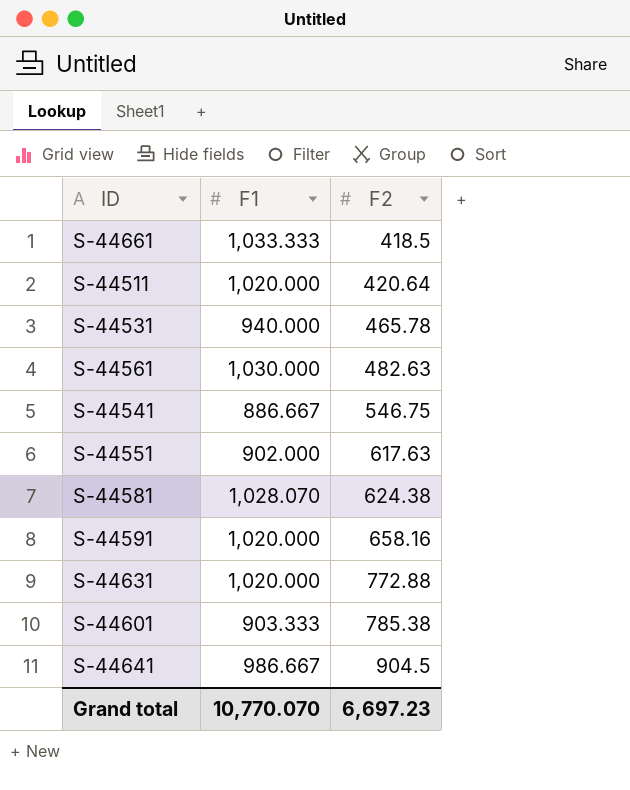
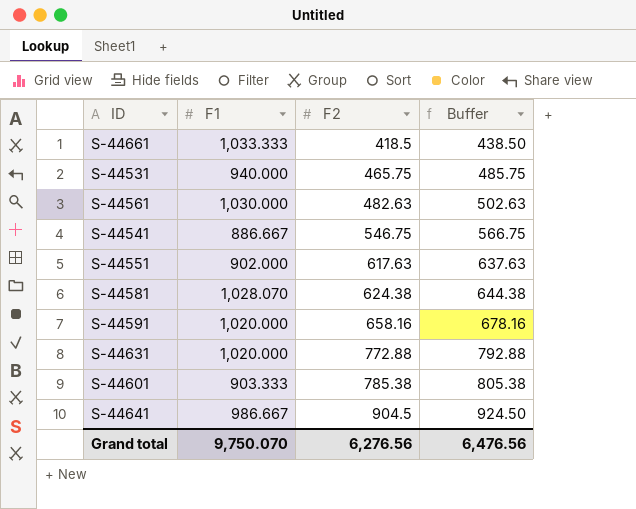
column Buffer | formula: none -> [F2] + 20
row S-44511: 1,020.000 | 420.64 -> none
S-44531 | F2: 465.78 -> 465.75
Grand total | F1: 10,770.070 -> 9,750.070
Grand total | F2: 6,697.23 -> 6,276.56

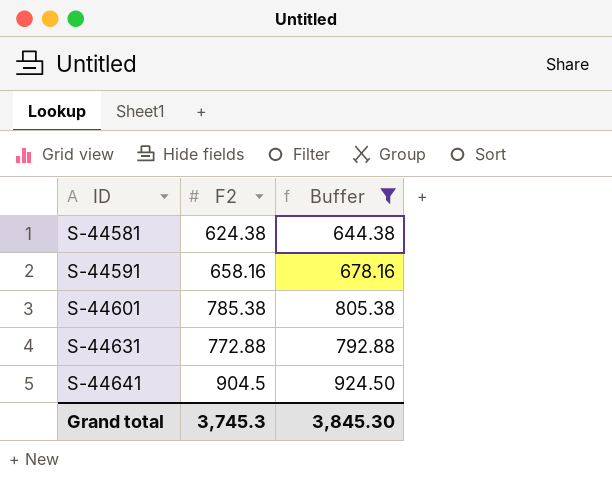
filter: none -> Buffer >= 644.38
row order: F2 ascending -> ID ascending
column F1 | position: 2 -> none
Grand total | F2: 6,276.56 -> 3,745.3
Grand total | Buffer: 6,476.56 -> 3,845.30

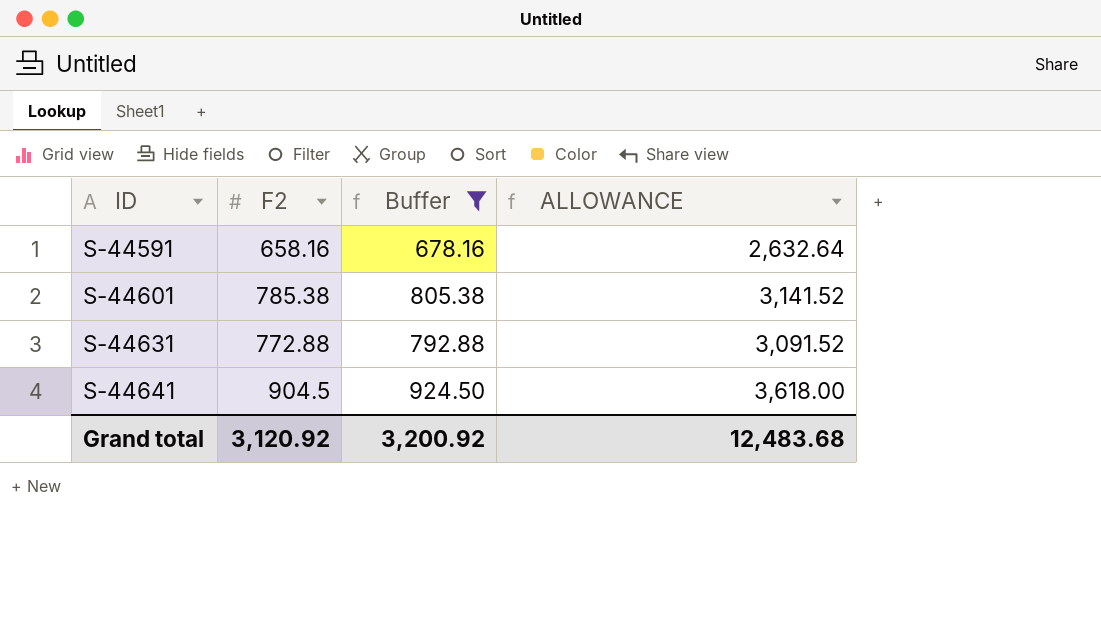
column ALLOWANCE | formula: none -> [F2] * 4
row S-44581: 624.38 | 644.38 -> none
Grand total | F2: 3,745.3 -> 3,120.92
Grand total | Buffer: 3,845.30 -> 3,200.92

